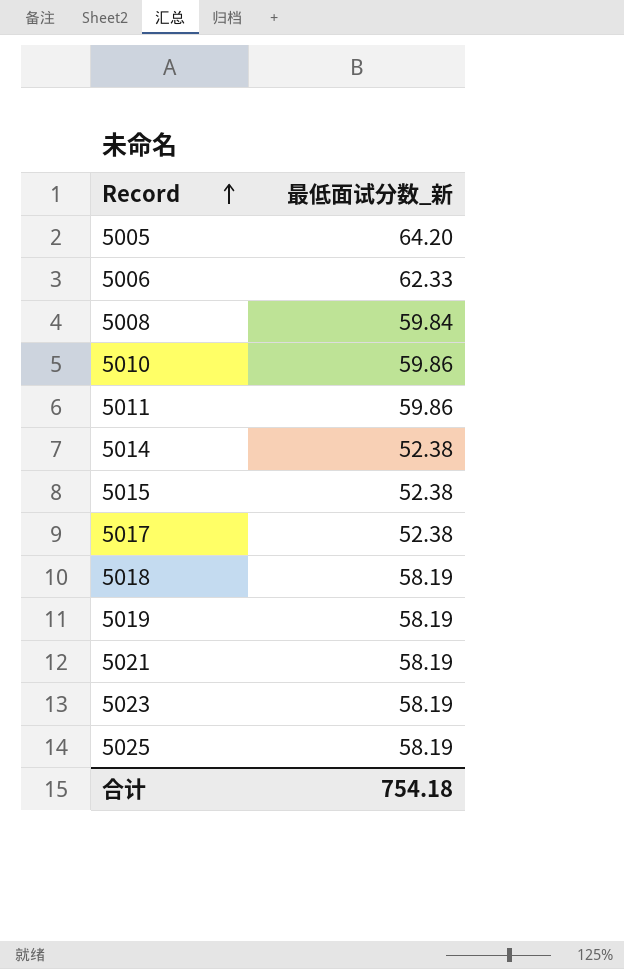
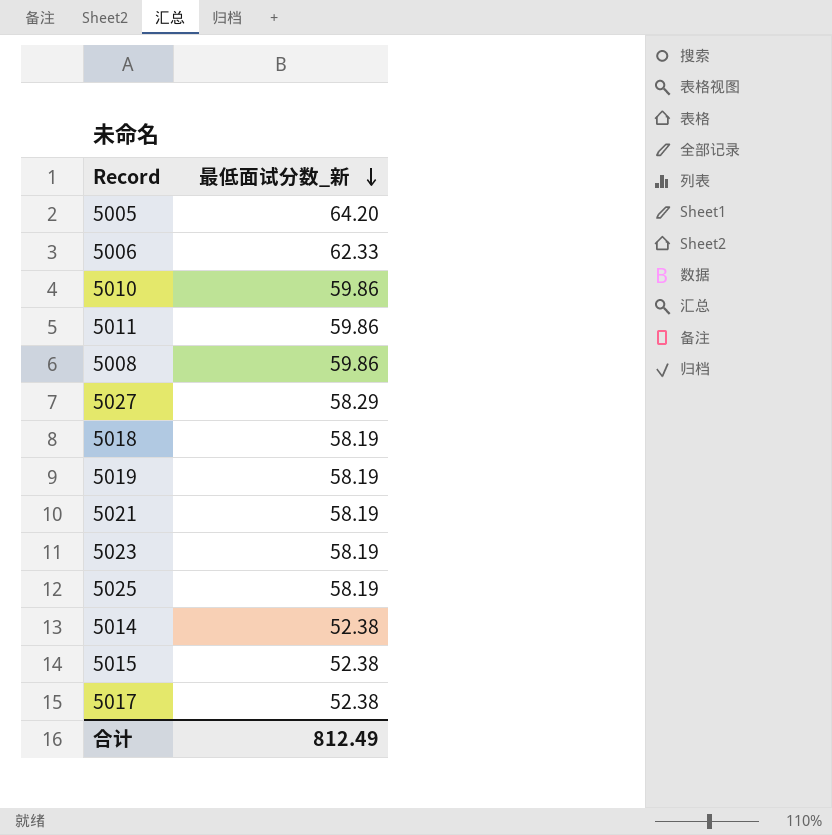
row order: Record ascending -> 最低面试分数_新 descending
5008 | 最低面试分数_新: 59.84 -> 59.86
row 5027: none -> 58.29
合计 | 最低面试分数_新: 754.18 -> 812.49

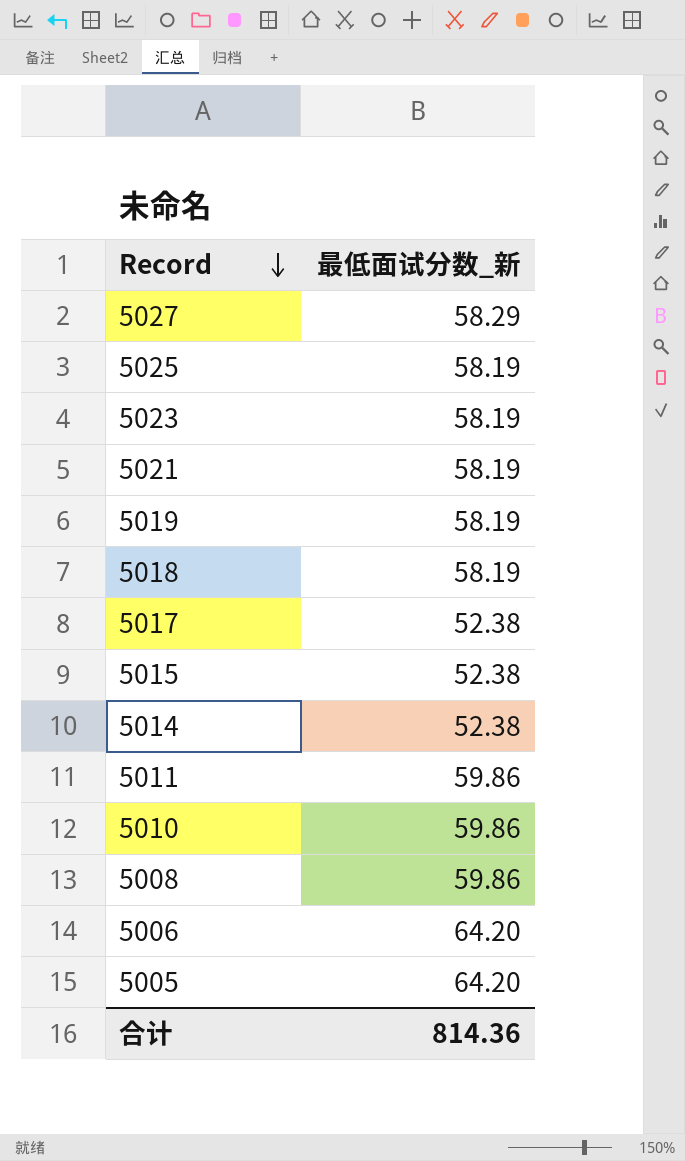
row order: 最低面试分数_新 descending -> Record descending
5006 | 最低面试分数_新: 62.33 -> 64.20
合计 | 最低面试分数_新: 812.49 -> 814.36

